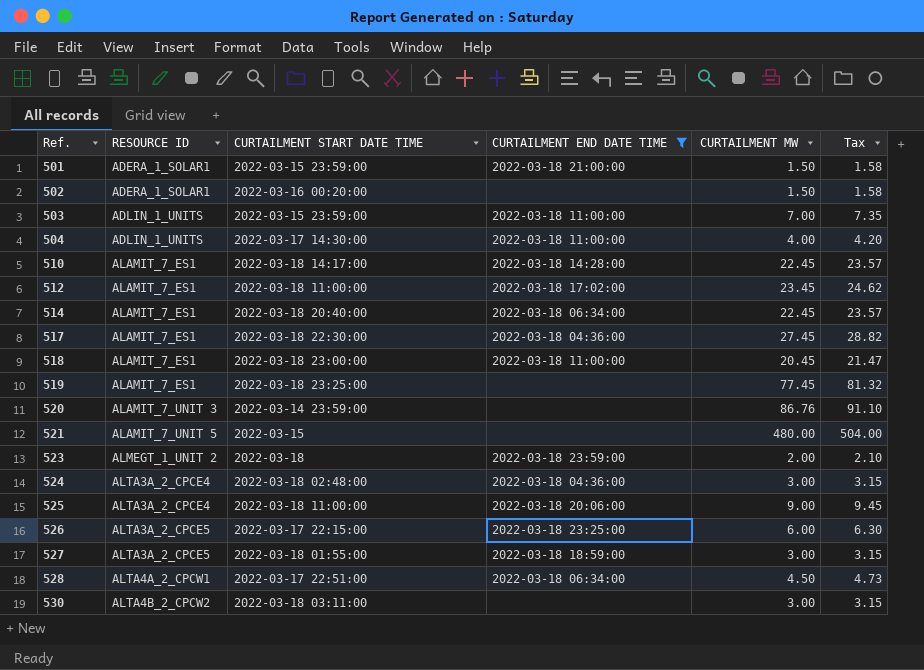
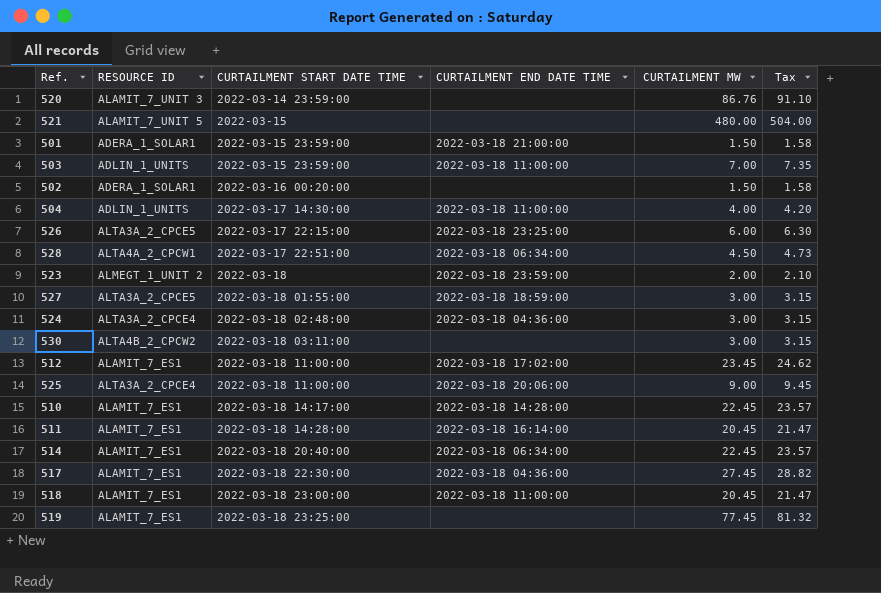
filter: CURTAILMENT END DATE TIME != 2022-03-18 16:14:00 -> none
row order: Ref. ascending -> CURTAILMENT START DATE TIME ascending

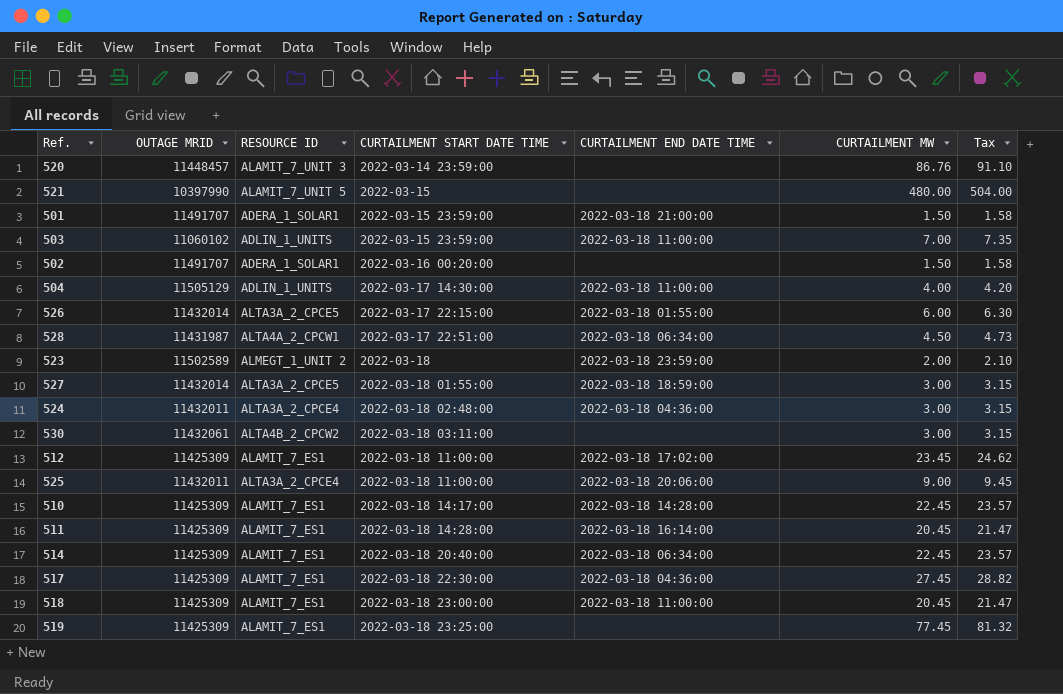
column OUTAGE MRID | position: none -> 2
526 | CURTAILMENT END DATE TIME: 2022-03-18 23:25:00 -> 2022-03-18 01:55:00

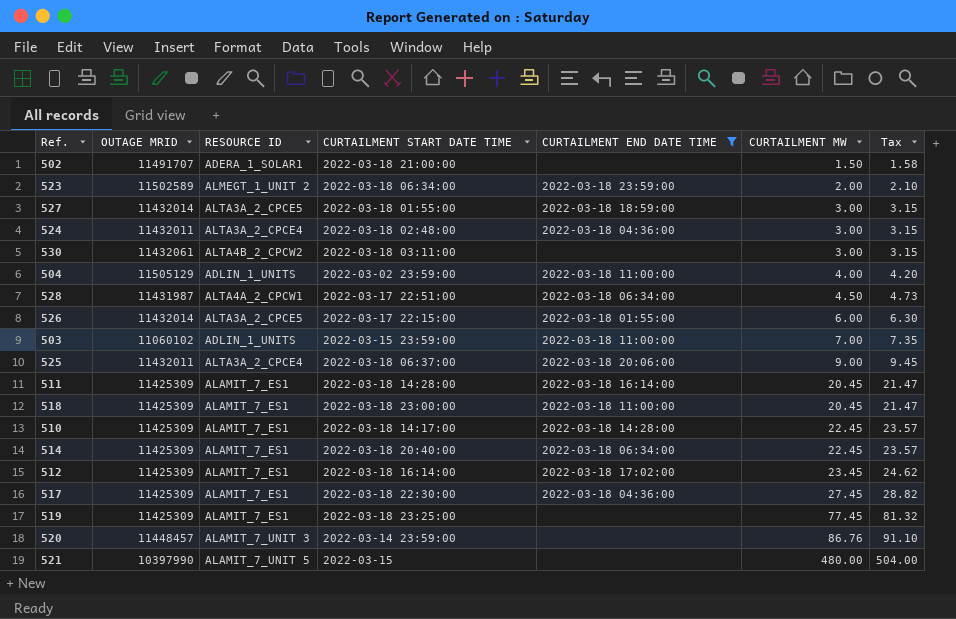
filter: none -> CURTAILMENT END DATE TIME != 2022-03-18 21:00:00
row order: CURTAILMENT START DATE TIME ascending -> CURTAILMENT MW ascending
502 | CURTAILMENT START DATE TIME: 2022-03-16 00:20:00 -> 2022-03-18 21:00:00
523 | CURTAILMENT START DATE TIME: 2022-03-18 -> 2022-03-18 06:34:00
504 | CURTAILMENT START DATE TIME: 2022-03-17 14:30:00 -> 2022-03-02 23:59:00
525 | CURTAILMENT START DATE TIME: 2022-03-18 11:00:00 -> 2022-03-18 06:37:00
512 | CURTAILMENT START DATE TIME: 2022-03-18 11:00:00 -> 2022-03-18 16:14:00

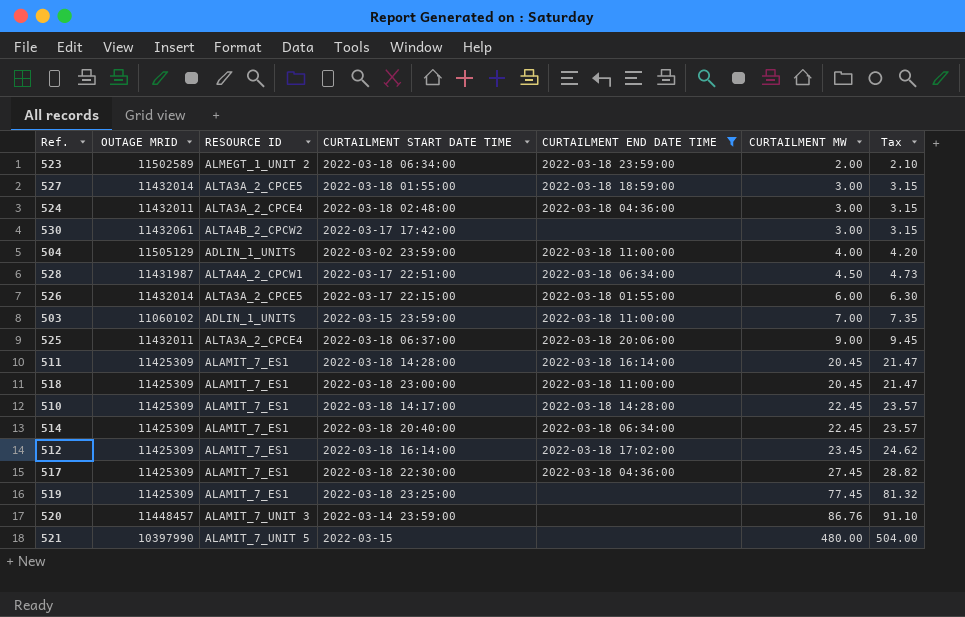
row 502: 11491707 | ADERA_1_SOLAR1 | 2022-03-18 21:00:00 | none | 1.50 | 1.58 -> none
530 | CURTAILMENT START DATE TIME: 2022-03-18 03:11:00 -> 2022-03-17 17:42:00

